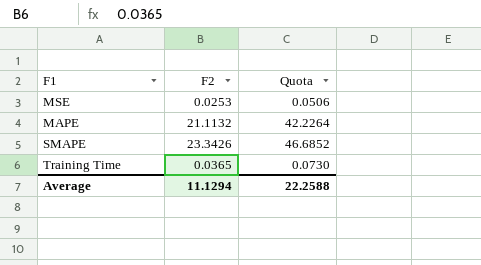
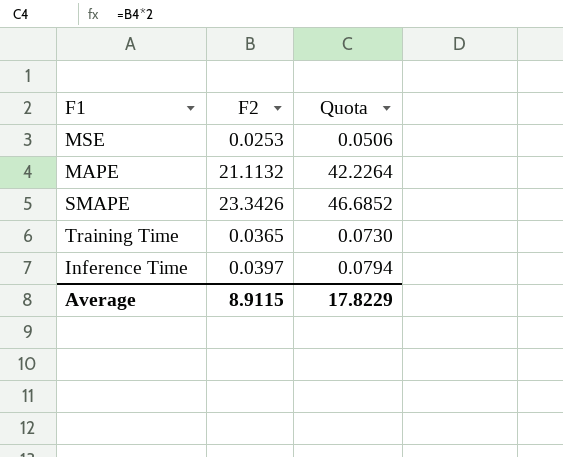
row Inference Time: none -> 0.0397 | 0.0794
Average | F2: 11.1294 -> 8.9115
Average | Quota: 22.2588 -> 17.8229

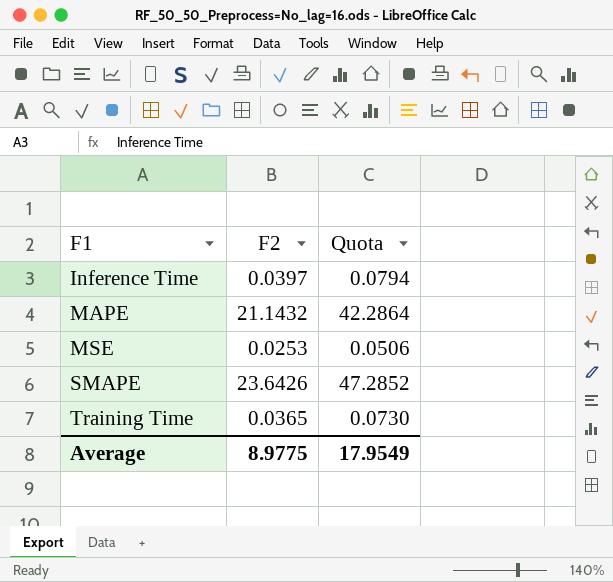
row order: none -> F1 ascending
MAPE | F2: 21.1132 -> 21.1432
MAPE | Quota: 42.2264 -> 42.2864
SMAPE | F2: 23.3426 -> 23.6426
SMAPE | Quota: 46.6852 -> 47.2852
Average | F2: 8.9115 -> 8.9775
Average | Quota: 17.8229 -> 17.9549

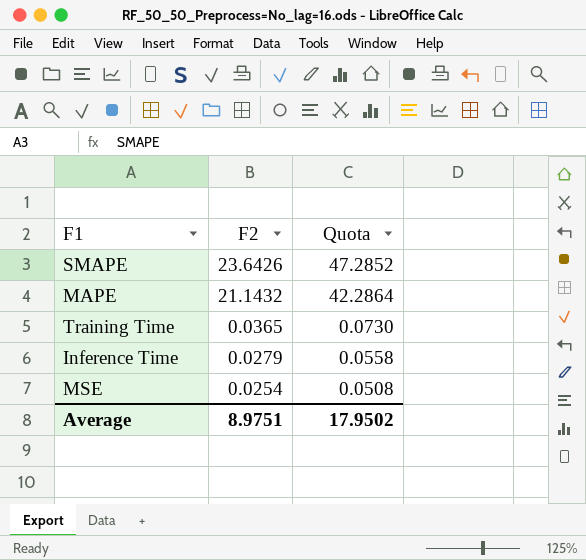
row order: F1 ascending -> F2 descending
Inference Time | F2: 0.0397 -> 0.0279
Inference Time | Quota: 0.0794 -> 0.0558
MSE | F2: 0.0253 -> 0.0254
MSE | Quota: 0.0506 -> 0.0508
Average | F2: 8.9775 -> 8.9751
Average | Quota: 17.9549 -> 17.9502

